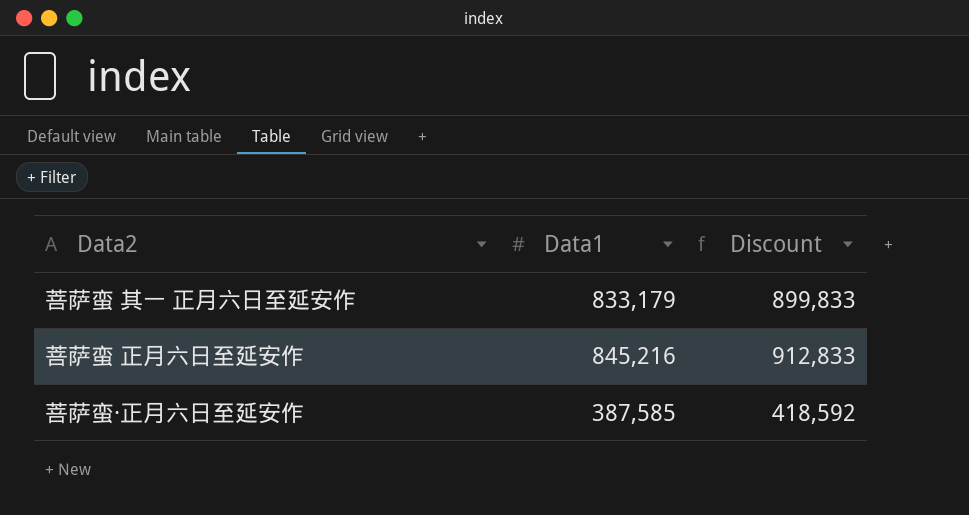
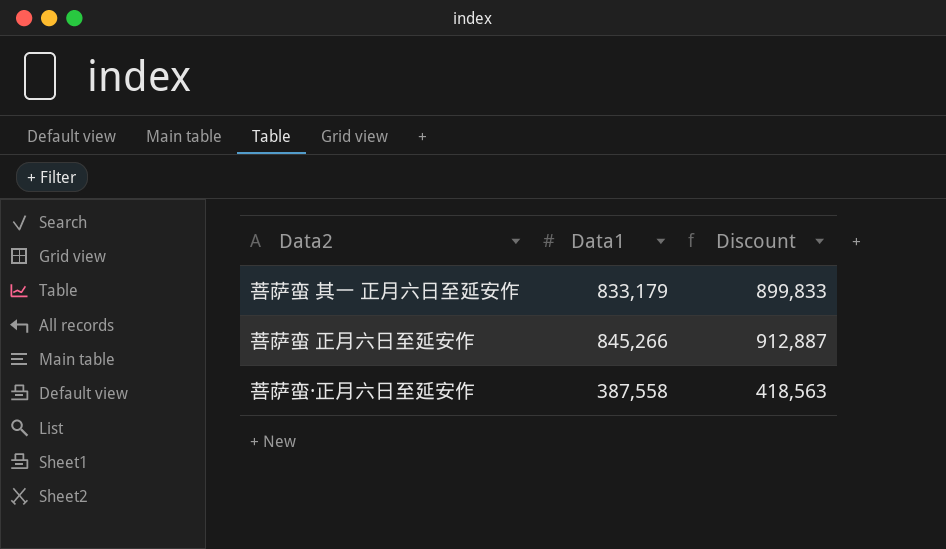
菩萨蛮 正月六日至延安作 | Data1: 845,216 -> 845,266
菩萨蛮 正月六日至延安作 | Discount: 912,833 -> 912,887
菩萨蛮·正月六日至延安作 | Data1: 387,585 -> 387,558
菩萨蛮·正月六日至延安作 | Discount: 418,592 -> 418,563

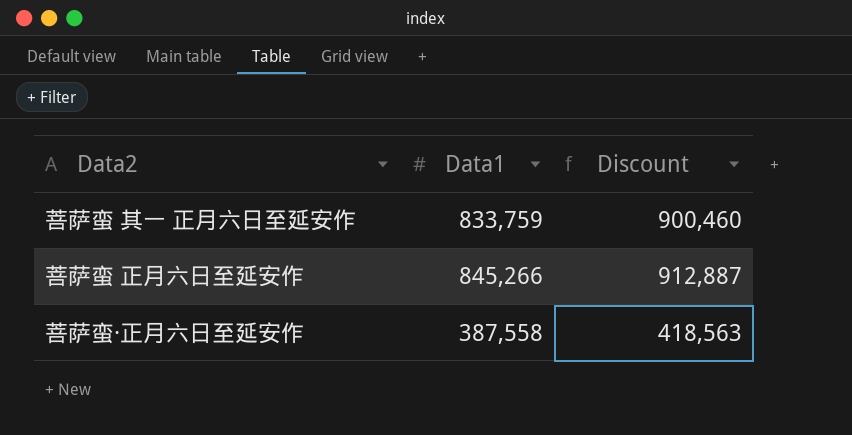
菩萨蛮 其一 正月六日至延安作 | Data1: 833,179 -> 833,759
菩萨蛮 其一 正月六日至延安作 | Discount: 899,833 -> 900,460

